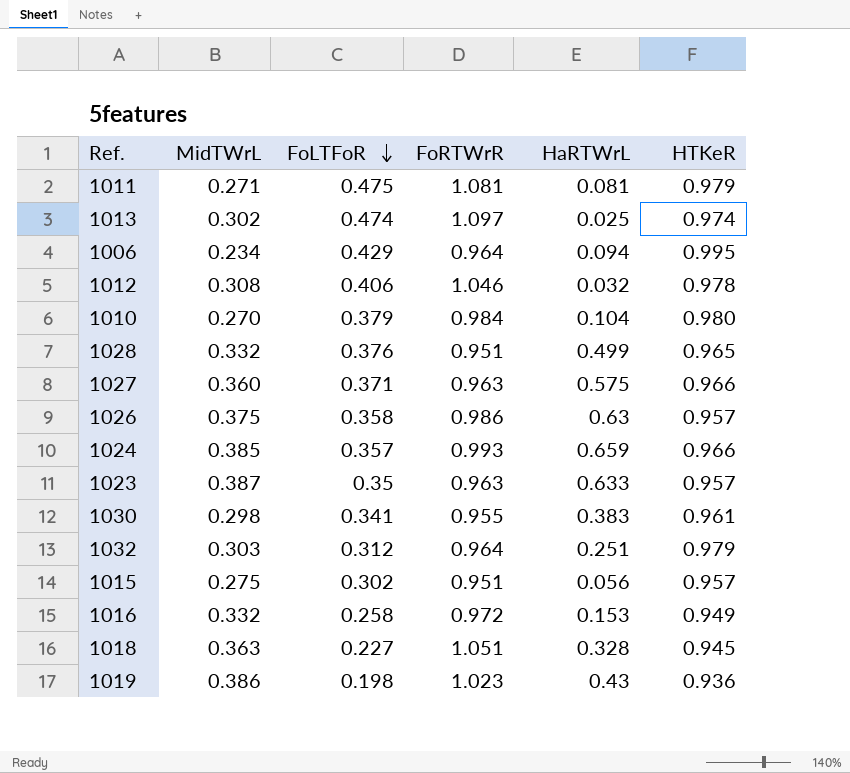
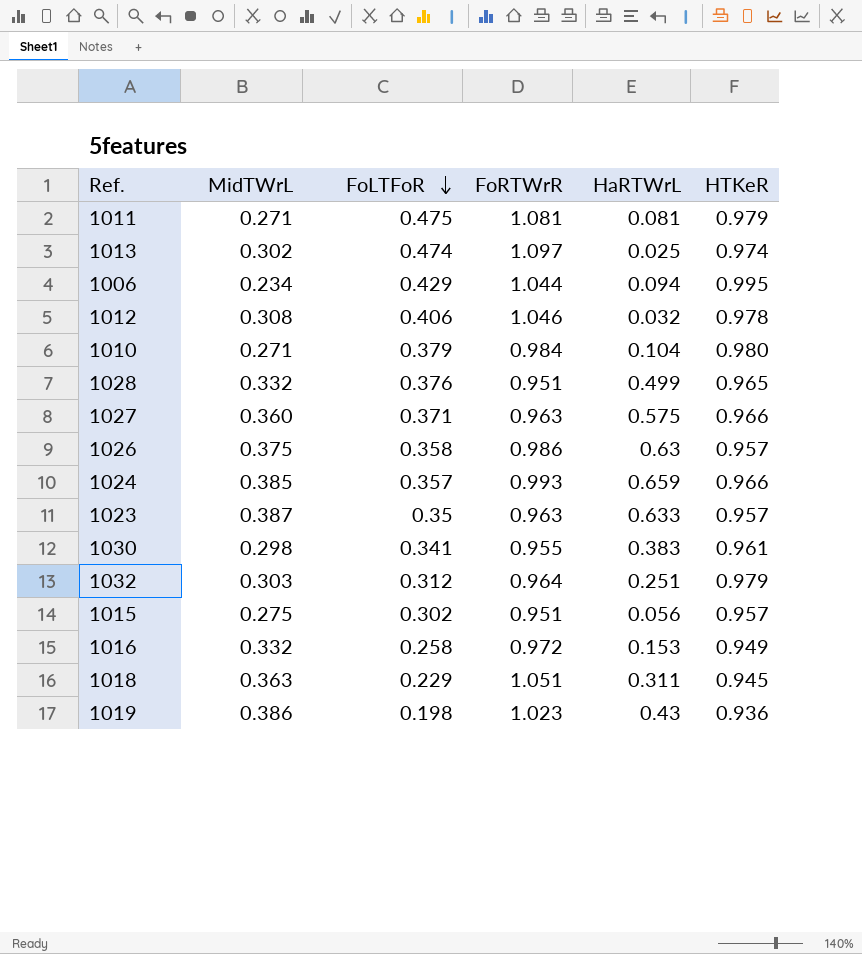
1006 | FoRTWrR: 0.964 -> 1.044
1010 | MidTWrL: 0.270 -> 0.271
1018 | FoLTFoR: 0.227 -> 0.229
1018 | HaRTWrL: 0.328 -> 0.311

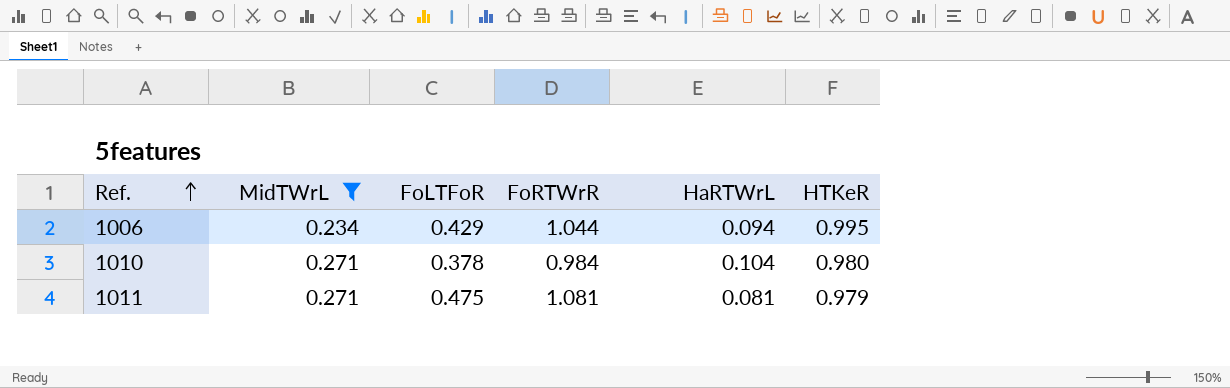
filter: none -> MidTWrL <= 0.271
row order: FoLTFoR descending -> Ref. ascending
1010 | FoLTFoR: 0.379 -> 0.378

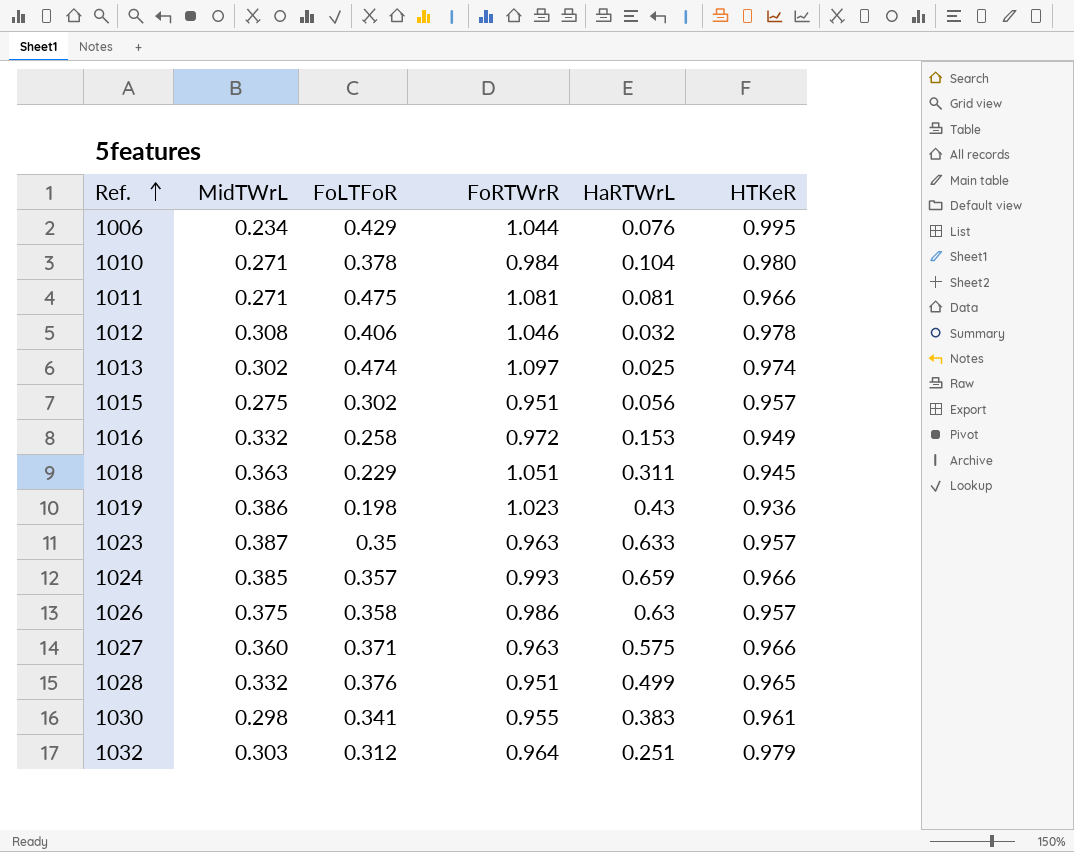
filter: MidTWrL <= 0.271 -> none
1006 | HaRTWrL: 0.094 -> 0.076
1011 | HTKeR: 0.979 -> 0.966

